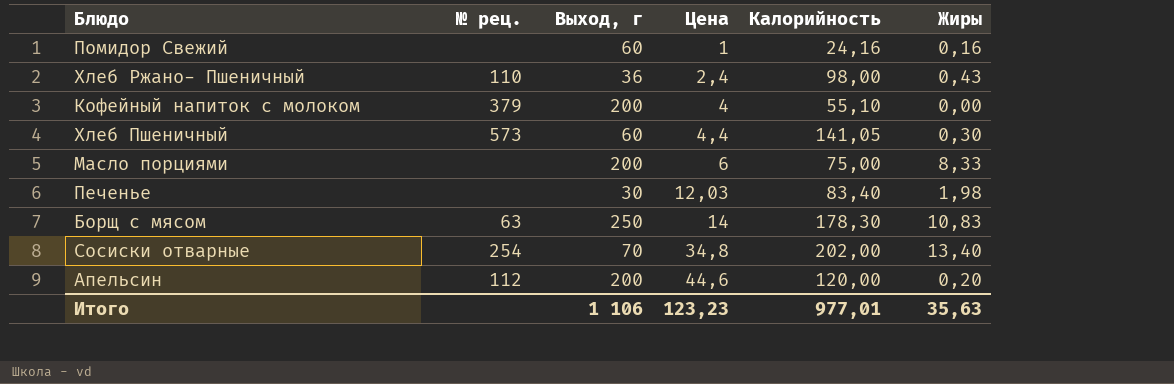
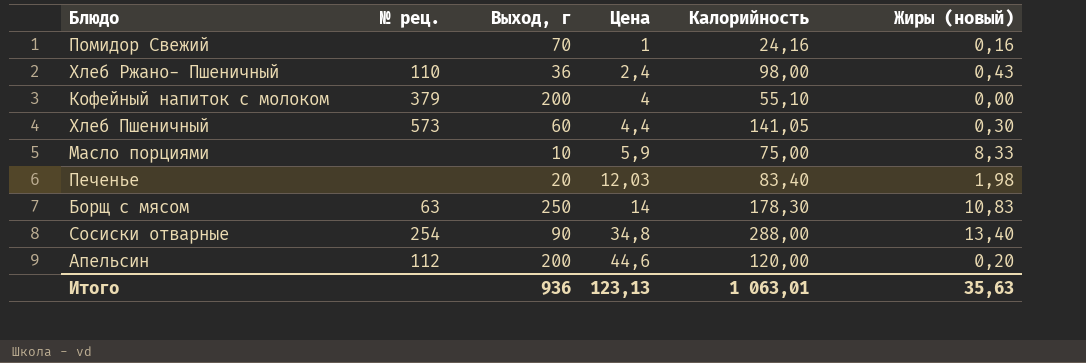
column name: Жиры -> Жиры (новый)
Помидор Свежий | Выход, г: 60 -> 70
Масло порциями | Выход, г: 200 -> 10
Масло порциями | Цена: 6 -> 5,9
Печенье | Выход, г: 30 -> 20
Сосиски отварные | Выход, г: 70 -> 90
Сосиски отварные | Калорийность: 202,00 -> 288,00
Итого | Выход, г: 1 106 -> 936
Итого | Цена: 123,23 -> 123,13
Итого | Калорийность: 977,01 -> 1 063,01

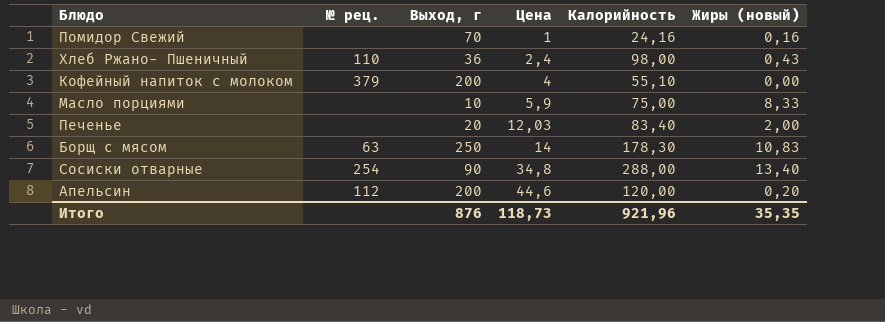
row Хлеб Пшеничный: 573 | 60 | 4,4 | 141,05 | 0,30 -> none
Печенье | Жиры (новый): 1,98 -> 2,00
Итого | Выход, г: 936 -> 876
Итого | Цена: 123,13 -> 118,73
Итого | Калорийность: 1 063,01 -> 921,96
Итого | Жиры (новый): 35,63 -> 35,35

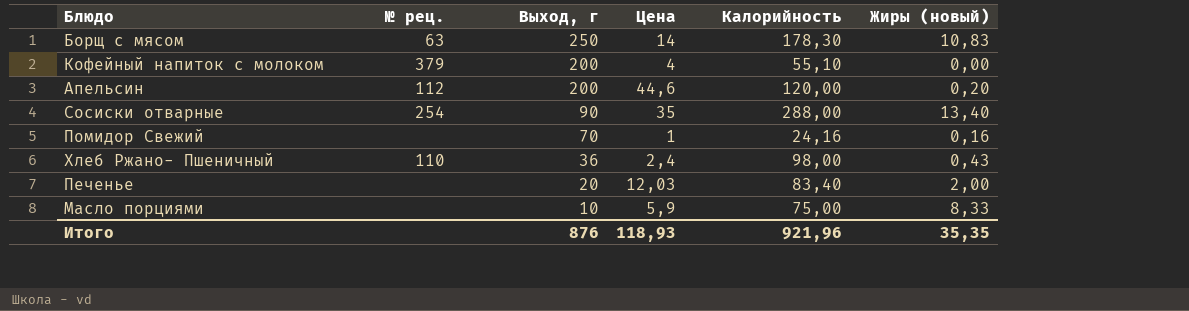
row order: Цена ascending -> Выход, г descending
Сосиски отварные | Цена: 34,8 -> 35
Итого | Цена: 118,73 -> 118,93

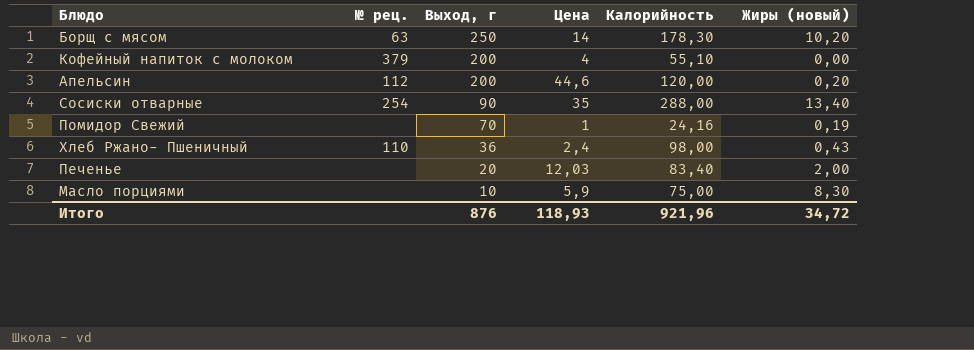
Борщ с мясом | Жиры (новый): 10,83 -> 10,20
Помидор Свежий | Жиры (новый): 0,16 -> 0,19
Масло порциями | Жиры (новый): 8,33 -> 8,30
Итого | Жиры (новый): 35,35 -> 34,72

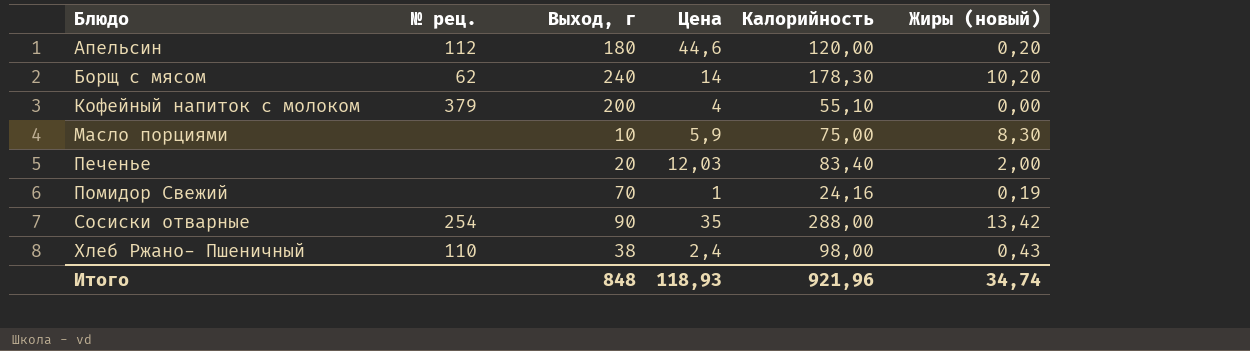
row order: Выход, г descending -> Блюдо ascending
Апельсин | Выход, г: 200 -> 180
Борщ с мясом | № рец.: 63 -> 62
Борщ с мясом | Выход, г: 250 -> 240
Сосиски отварные | Жиры (новый): 13,40 -> 13,42
Хлеб Ржано- Пшеничный | Выход, г: 36 -> 38
Итого | Выход, г: 876 -> 848
Итого | Жиры (новый): 34,72 -> 34,74

